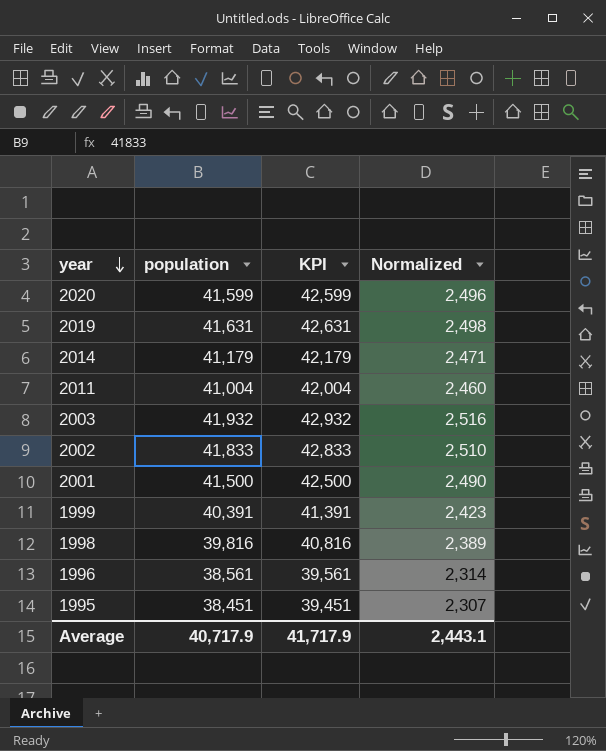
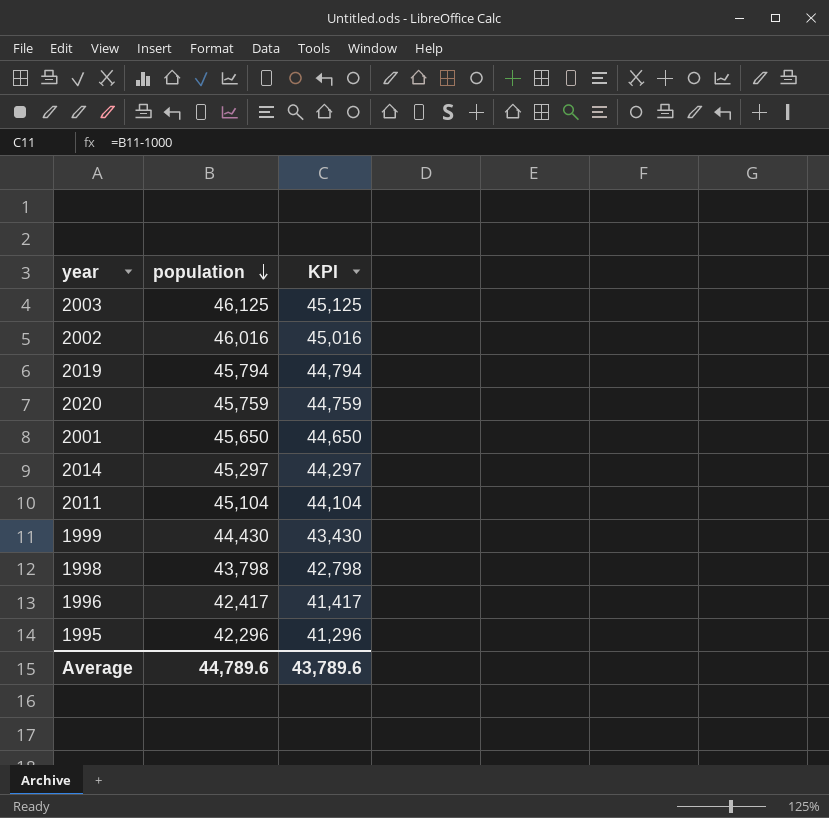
row order: year descending -> population descending
column Normalized | formula: [population] * 0.06 -> none
column KPI | formula: [population] + 1000 -> [population] - 1000
2003 | population: 41,932 -> 46,125
2002 | population: 41,833 -> 46,016
2019 | population: 41,631 -> 45,794
2020 | population: 41,599 -> 45,759
2001 | population: 41,500 -> 45,650
2014 | population: 41,179 -> 45,297
2011 | population: 41,004 -> 45,104
1999 | population: 40,391 -> 44,430
1998 | population: 39,816 -> 43,798
1996 | population: 38,561 -> 42,417
1995 | population: 38,451 -> 42,296
Average | population: 40,717.9 -> 44,789.6
Average | KPI: 41,717.9 -> 43,789.6

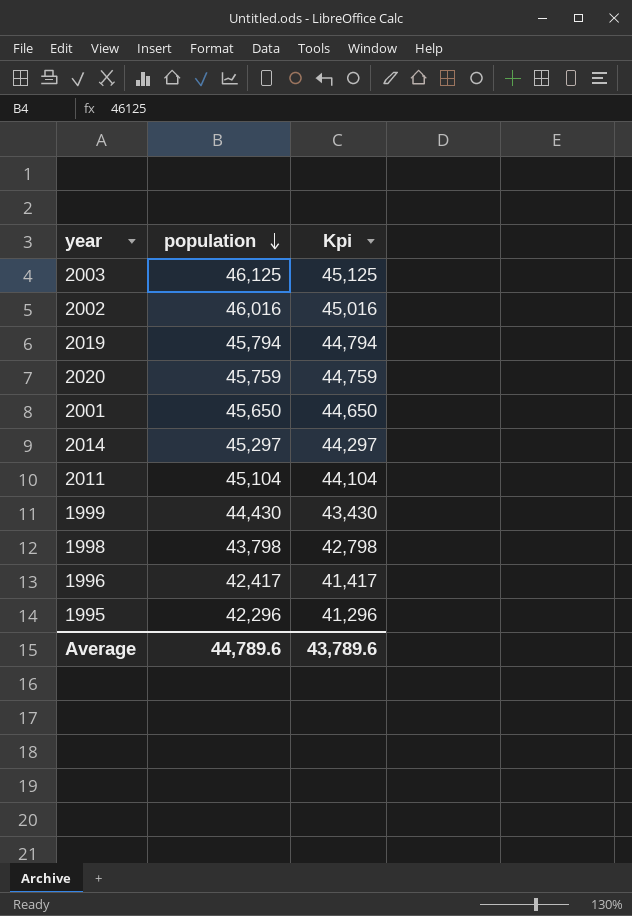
column name: KPI -> Kpi

